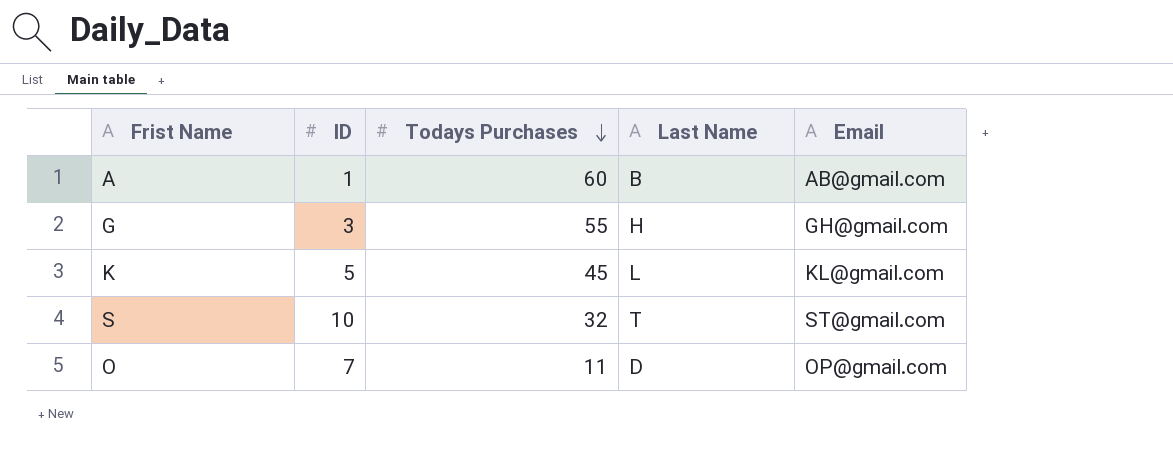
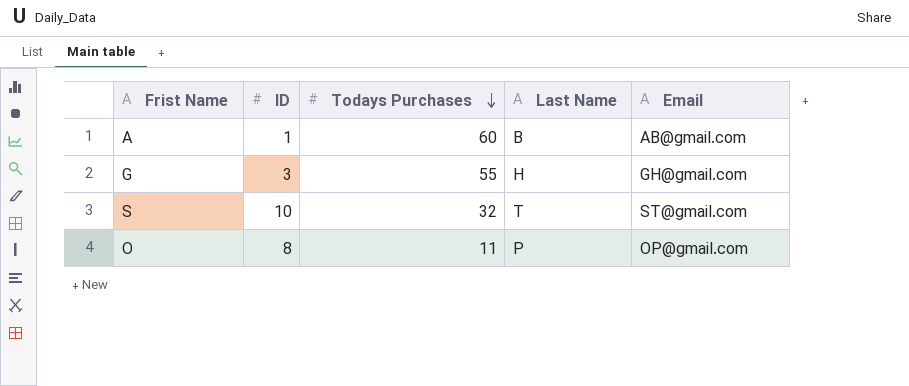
row K: 5 | 45 | L | KL@gmail.com -> none
O | ID: 7 -> 8
O | Last Name: D -> P

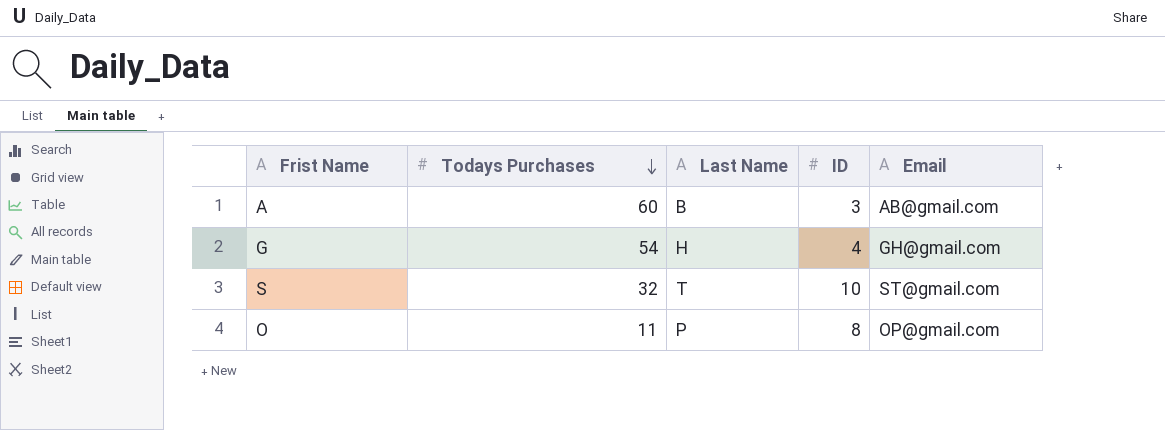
column ID | position: 2 -> 4
A | ID: 1 -> 3
G | Todays Purchases: 55 -> 54
G | ID: 3 -> 4

